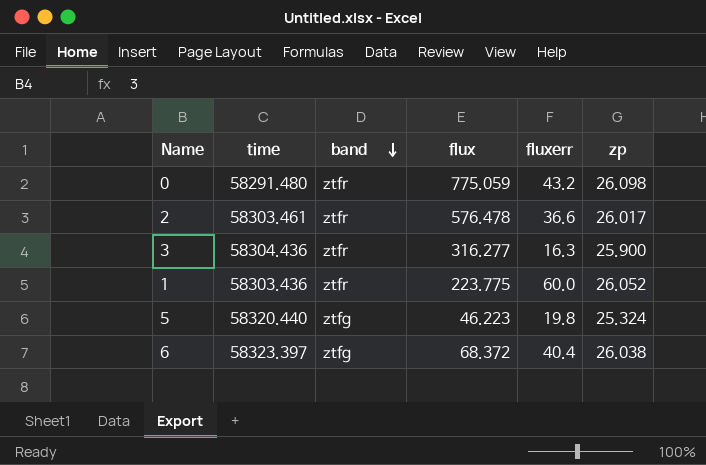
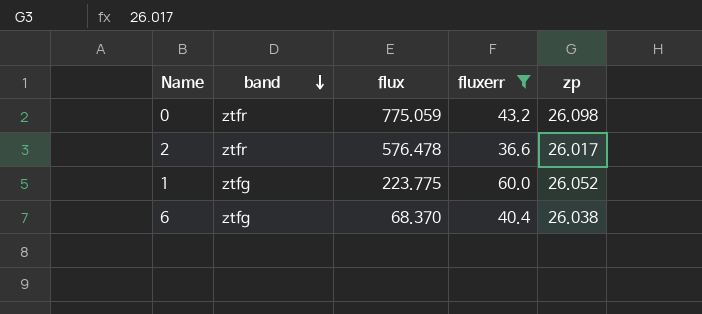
filter: none -> fluxerr >= 36.6
column time | position: 2 -> none
1 | band: ztfr -> ztfg
6 | flux: 68.372 -> 68.370

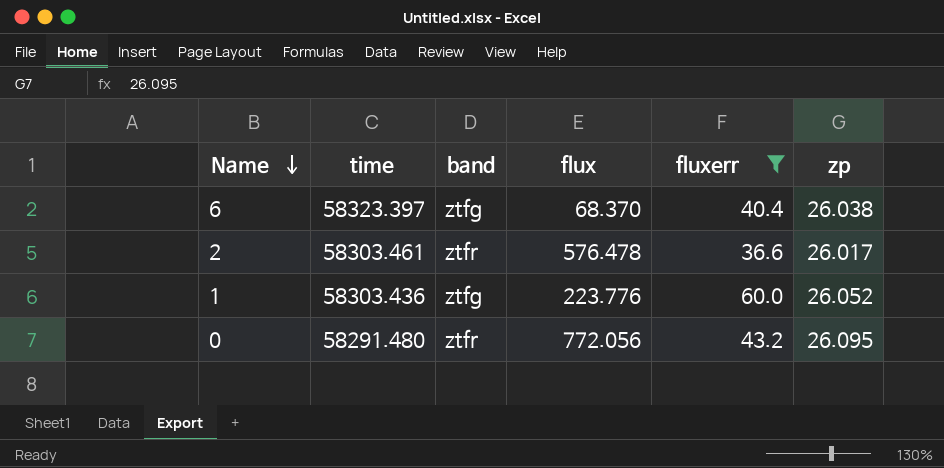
row order: band descending -> Name descending
column time | position: none -> 2
1 | flux: 223.775 -> 223.776
0 | flux: 775.059 -> 772.056
0 | zp: 26.098 -> 26.095

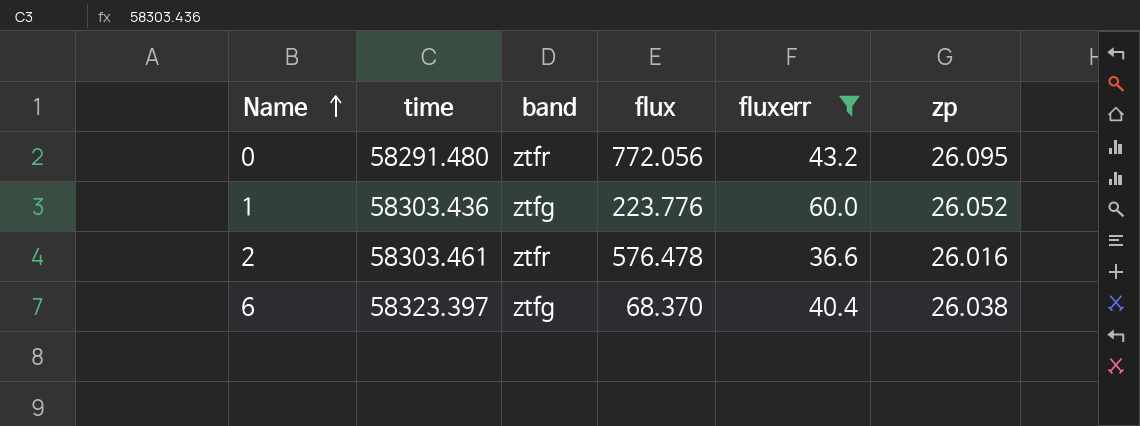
row order: Name descending -> Name ascending
2 | zp: 26.017 -> 26.016

